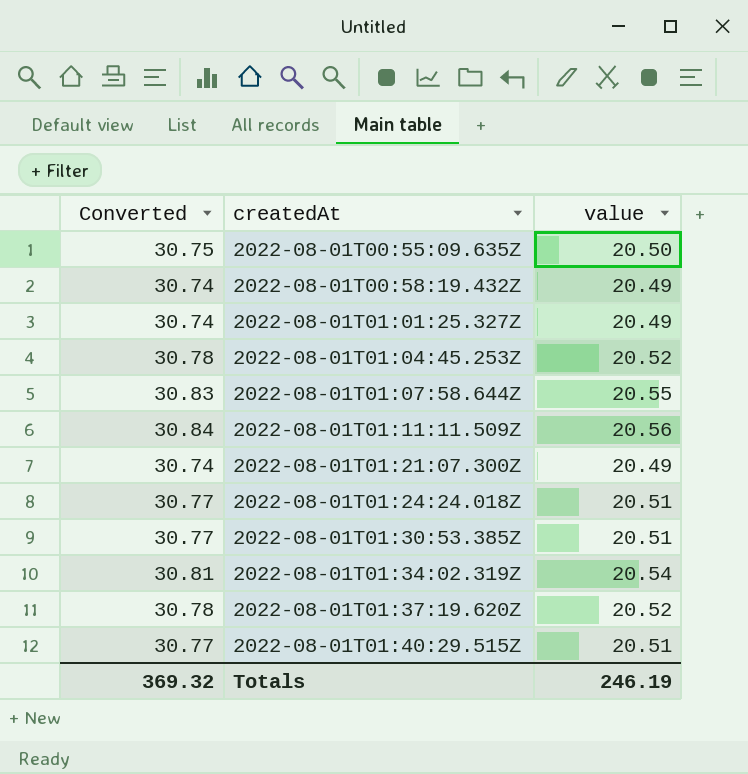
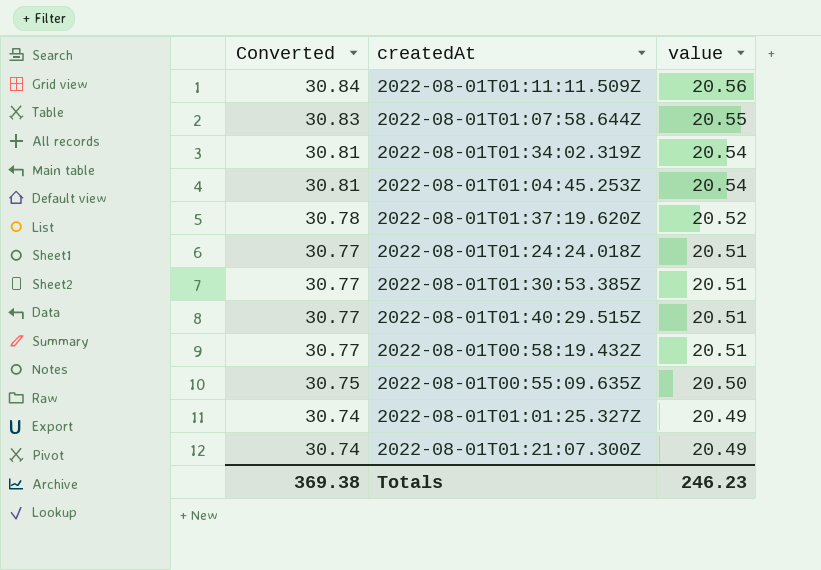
row order: createdAt ascending -> Converted descending
2022-08-01T01:04:45.253Z | Converted: 30.78 -> 30.81
2022-08-01T01:04:45.253Z | value: 20.52 -> 20.54
2022-08-01T00:58:19.432Z | Converted: 30.74 -> 30.77
2022-08-01T00:58:19.432Z | value: 20.49 -> 20.51
Totals | Converted: 369.32 -> 369.38
Totals | value: 246.19 -> 246.23

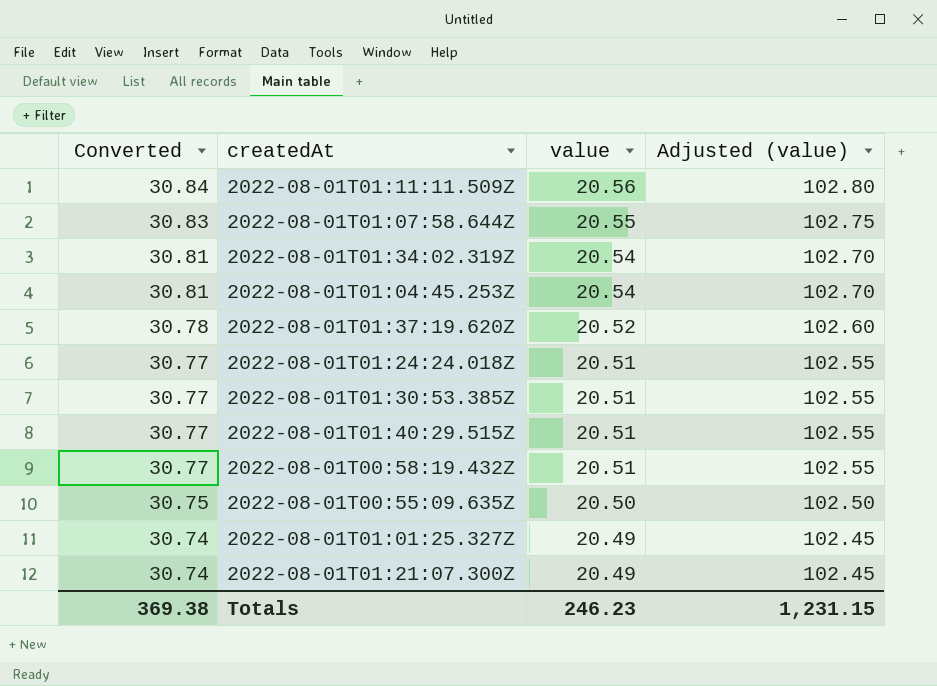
column Adjusted (value) | formula: none -> [value] * 5

